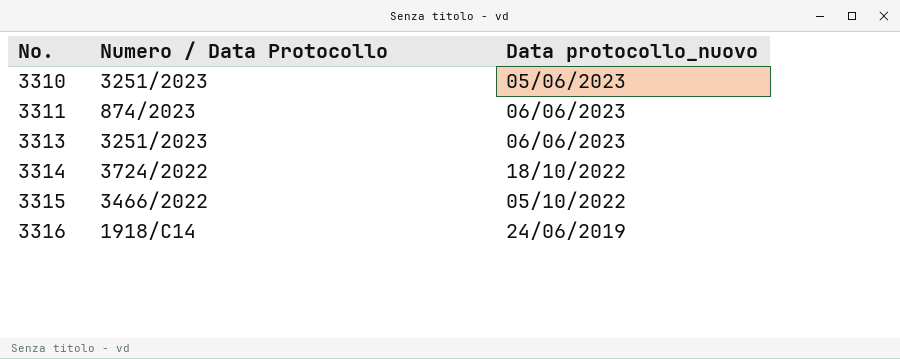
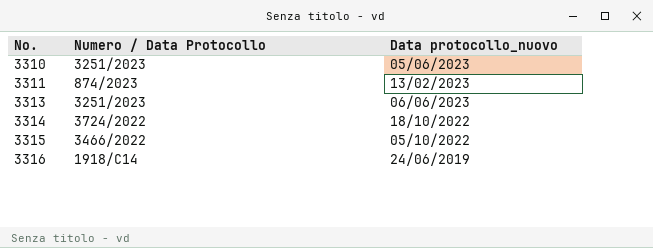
3311 | Data protocollo_nuovo: 06/06/2023 -> 13/02/2023

